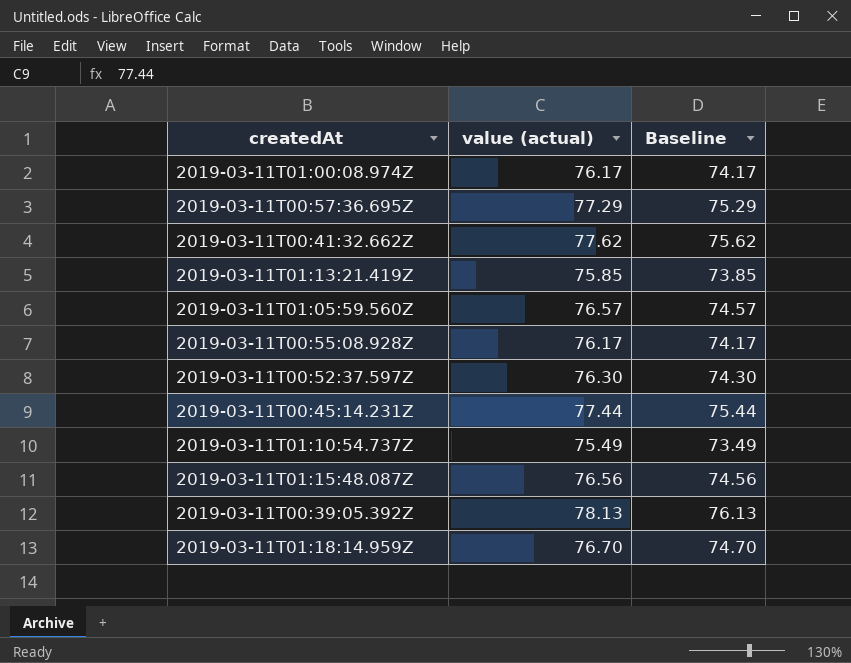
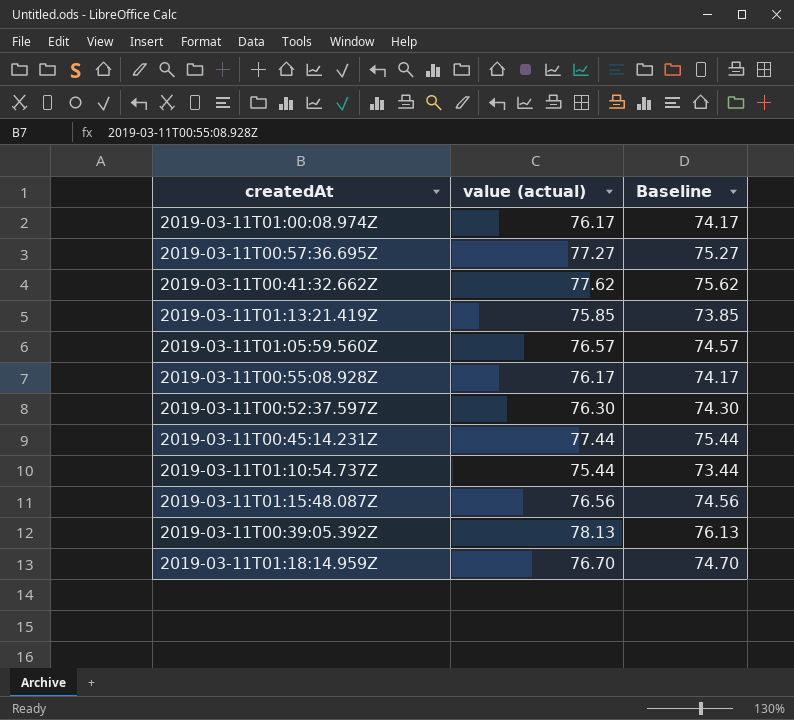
2019-03-11T00:57:36.695Z | value (actual): 77.29 -> 77.27
2019-03-11T00:57:36.695Z | Baseline: 75.29 -> 75.27
2019-03-11T01:10:54.737Z | value (actual): 75.49 -> 75.44
2019-03-11T01:10:54.737Z | Baseline: 73.49 -> 73.44

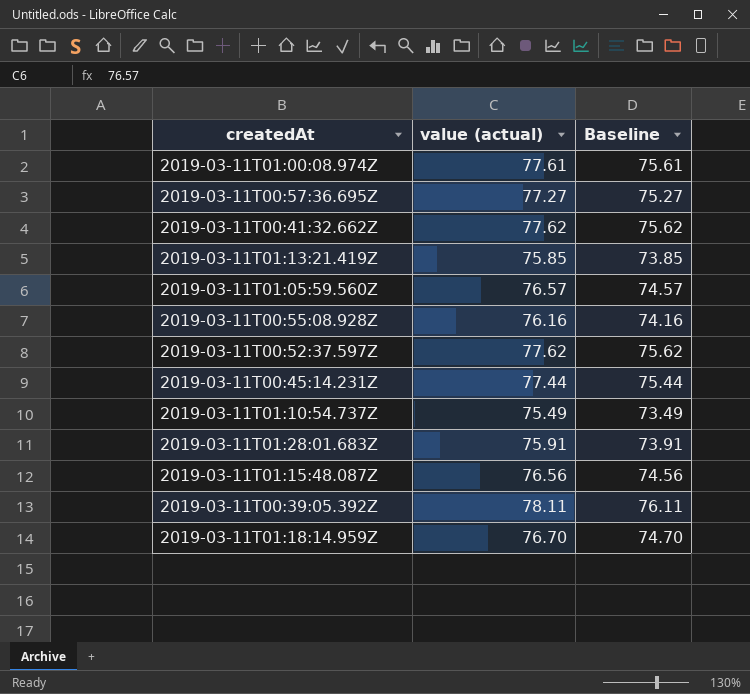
2019-03-11T01:00:08.974Z | value (actual): 76.17 -> 77.61
2019-03-11T01:00:08.974Z | Baseline: 74.17 -> 75.61
2019-03-11T00:55:08.928Z | value (actual): 76.17 -> 76.16
2019-03-11T00:55:08.928Z | Baseline: 74.17 -> 74.16
2019-03-11T00:52:37.597Z | value (actual): 76.30 -> 77.62
2019-03-11T00:52:37.597Z | Baseline: 74.30 -> 75.62
2019-03-11T01:10:54.737Z | value (actual): 75.44 -> 75.49
2019-03-11T01:10:54.737Z | Baseline: 73.44 -> 73.49
row 2019-03-11T01:28:01.683Z: none -> 75.91 | 73.91
2019-03-11T00:39:05.392Z | value (actual): 78.13 -> 78.11
2019-03-11T00:39:05.392Z | Baseline: 76.13 -> 76.11

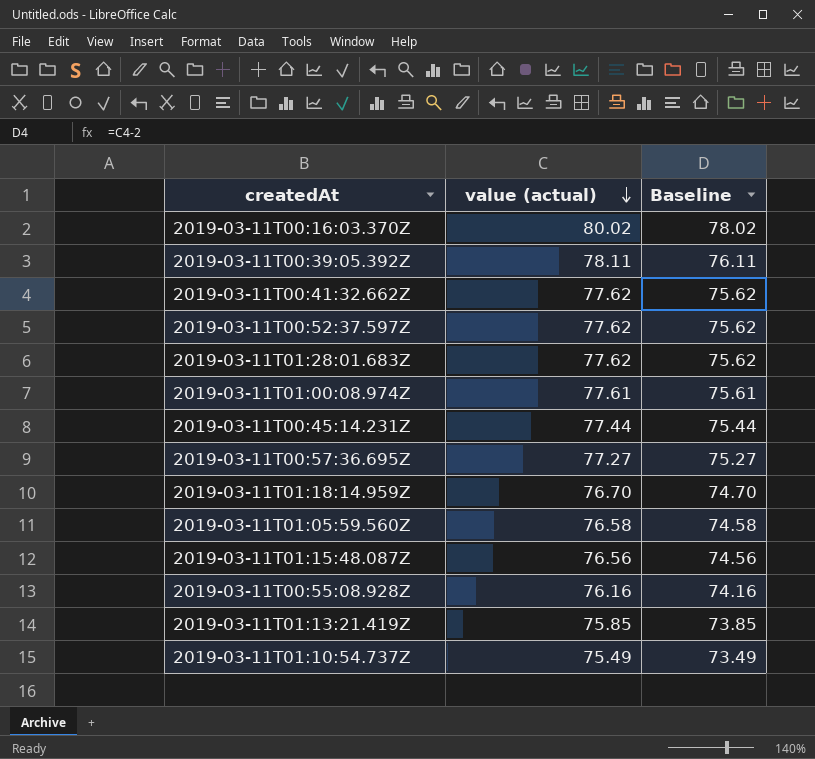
row order: none -> value (actual) descending
row 2019-03-11T00:16:03.370Z: none -> 80.02 | 78.02
2019-03-11T01:28:01.683Z | value (actual): 75.91 -> 77.62
2019-03-11T01:28:01.683Z | Baseline: 73.91 -> 75.62
2019-03-11T01:05:59.560Z | value (actual): 76.57 -> 76.58
2019-03-11T01:05:59.560Z | Baseline: 74.57 -> 74.58

